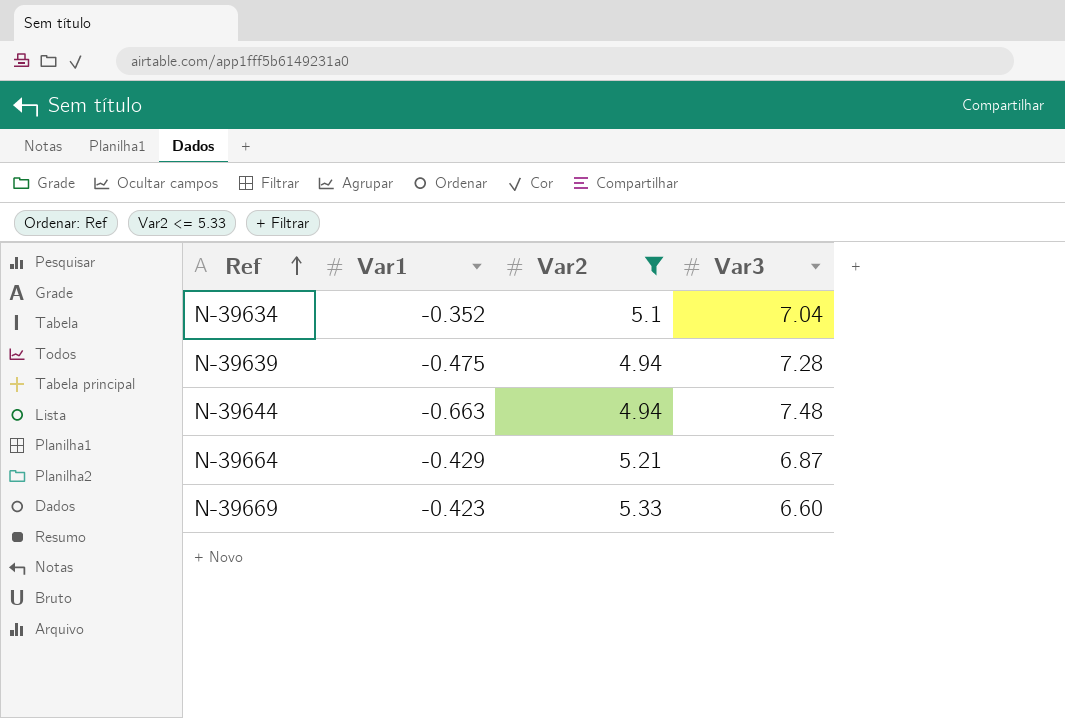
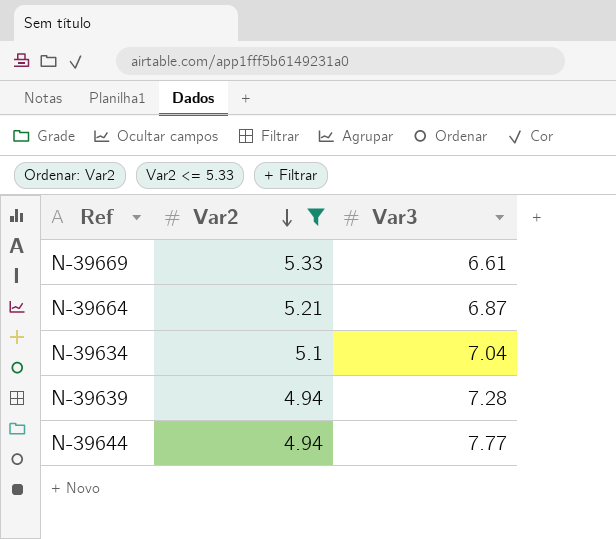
row order: Ref ascending -> Var2 descending
column Var1 | position: 2 -> none
N-39669 | Var3: 6.60 -> 6.61
N-39644 | Var3: 7.48 -> 7.77

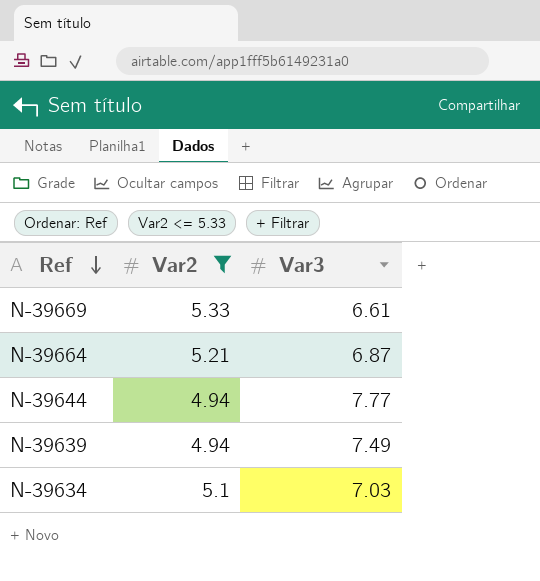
row order: Var2 descending -> Ref descending
N-39639 | Var3: 7.28 -> 7.49
N-39634 | Var3: 7.04 -> 7.03

